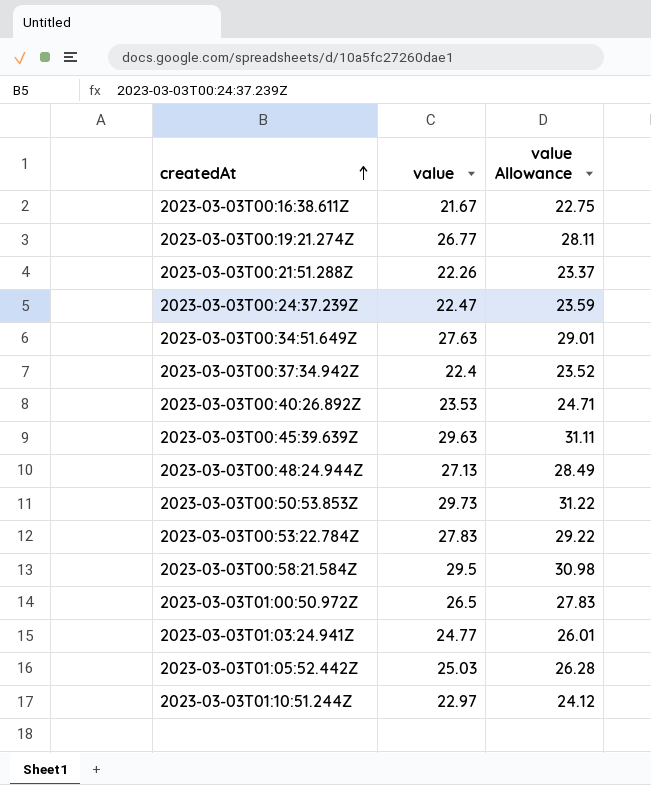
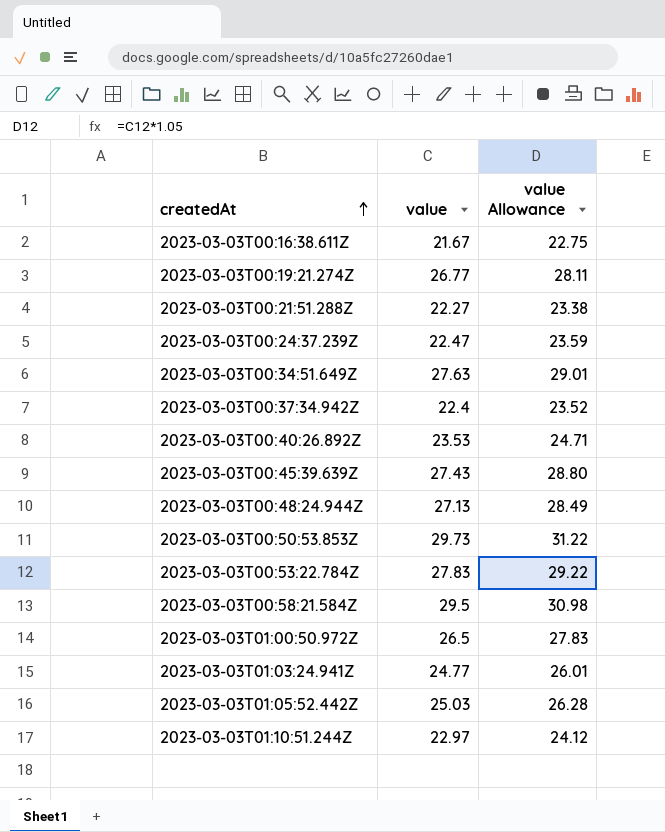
2023-03-03T00:21:51.288Z | value: 22.26 -> 22.27
2023-03-03T00:21:51.288Z | value Allowance: 23.37 -> 23.38
2023-03-03T00:45:39.639Z | value: 29.63 -> 27.43
2023-03-03T00:45:39.639Z | value Allowance: 31.11 -> 28.80

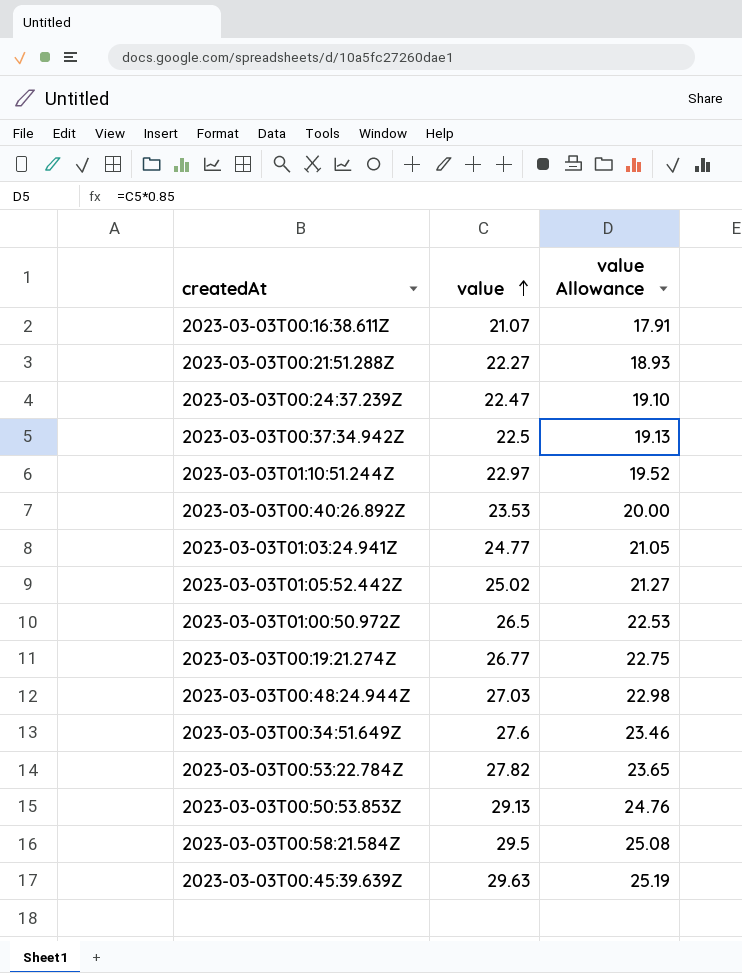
row order: createdAt ascending -> value ascending
column value Allowance | formula: [value] * 1.05 -> [value] * 0.85
2023-03-03T00:16:38.611Z | value: 21.67 -> 21.07
2023-03-03T00:37:34.942Z | value: 22.4 -> 22.5
2023-03-03T01:05:52.442Z | value: 25.03 -> 25.02
2023-03-03T00:48:24.944Z | value: 27.13 -> 27.03
2023-03-03T00:34:51.649Z | value: 27.63 -> 27.6
2023-03-03T00:53:22.784Z | value: 27.83 -> 27.82
2023-03-03T00:50:53.853Z | value: 29.73 -> 29.13
2023-03-03T00:45:39.639Z | value: 27.43 -> 29.63

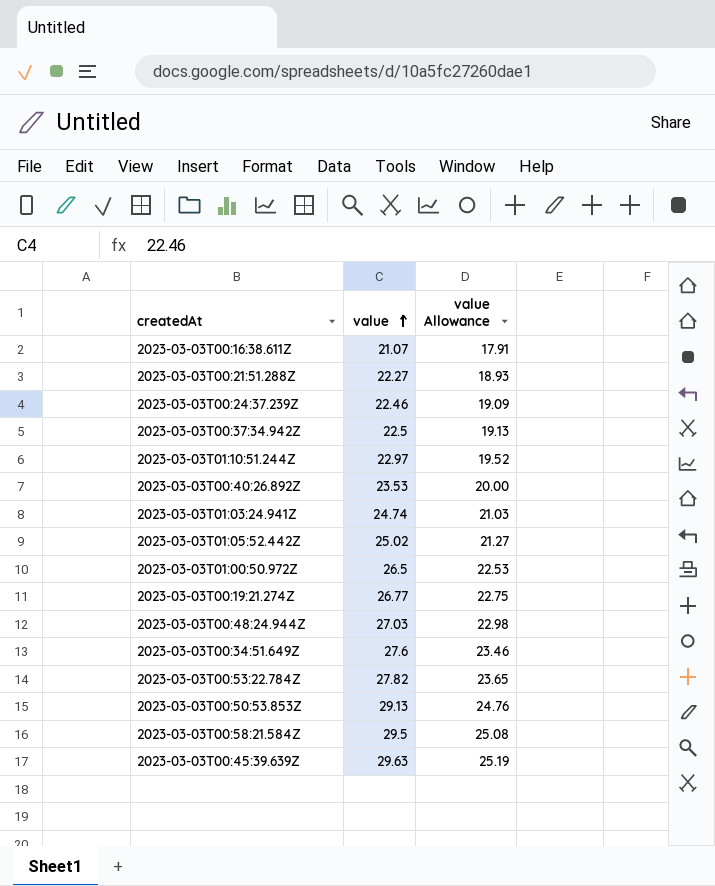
2023-03-03T00:24:37.239Z | value: 22.47 -> 22.46
2023-03-03T00:24:37.239Z | value Allowance: 19.10 -> 19.09
2023-03-03T01:03:24.941Z | value: 24.77 -> 24.74
2023-03-03T01:03:24.941Z | value Allowance: 21.05 -> 21.03

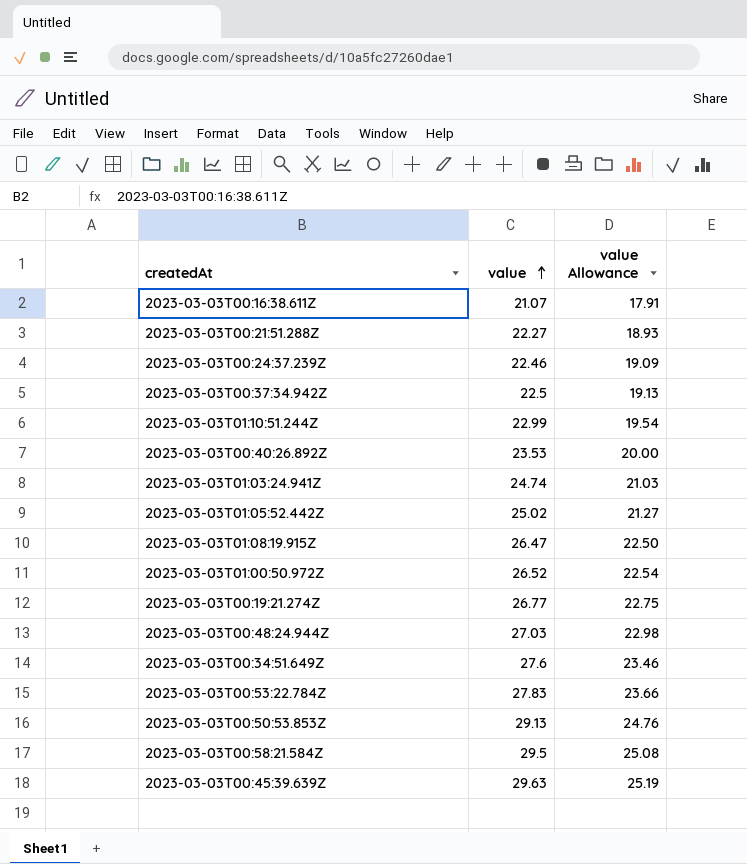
2023-03-03T01:10:51.244Z | value: 22.97 -> 22.99
2023-03-03T01:10:51.244Z | value Allowance: 19.52 -> 19.54
row 2023-03-03T01:08:19.915Z: none -> 26.47 | 22.50
2023-03-03T01:00:50.972Z | value: 26.5 -> 26.52
2023-03-03T01:00:50.972Z | value Allowance: 22.53 -> 22.54
2023-03-03T00:53:22.784Z | value: 27.82 -> 27.83
2023-03-03T00:53:22.784Z | value Allowance: 23.65 -> 23.66

